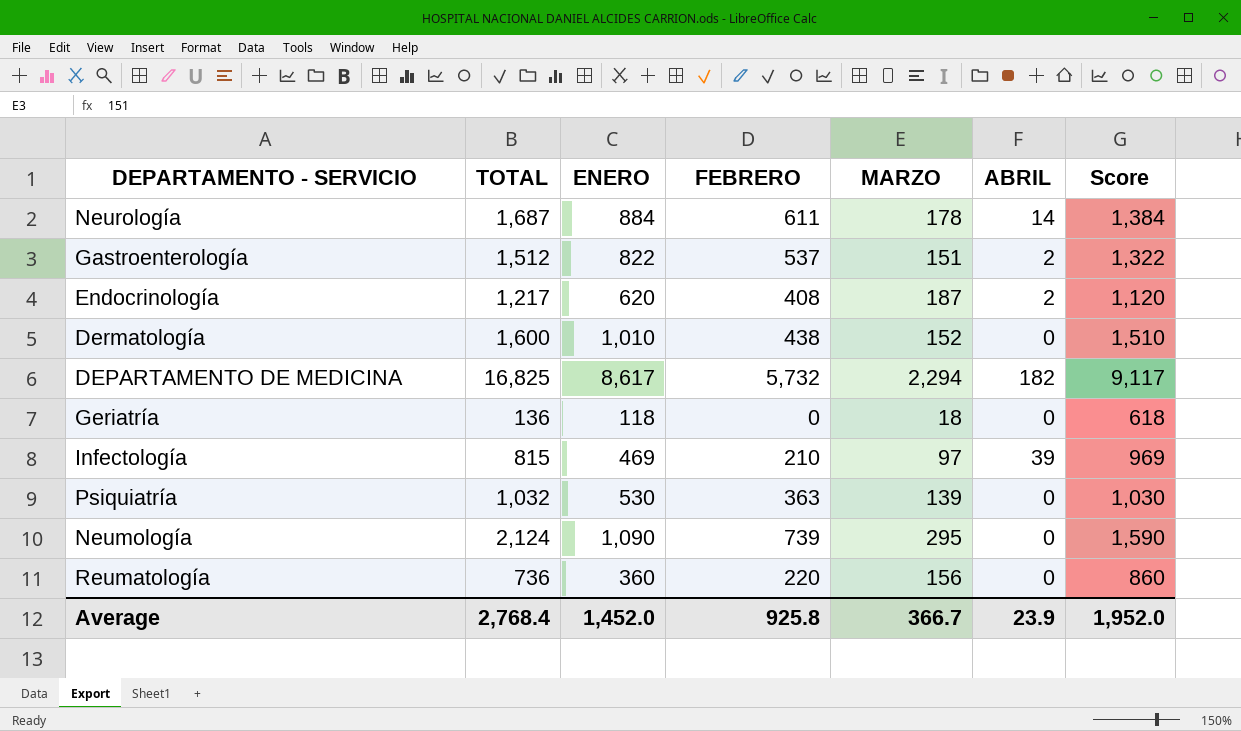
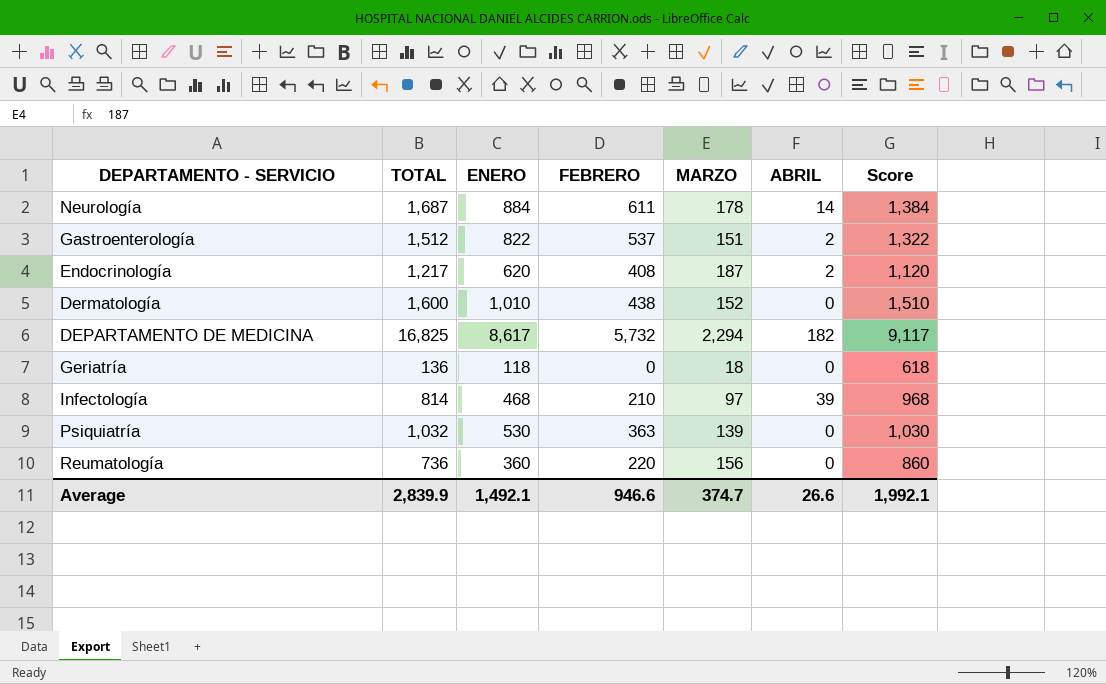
row Neumología: 2,124 | 1,090 | 739 | 295 | 0 | 1,590 -> none
Infectología | TOTAL: 815 -> 814
Infectología | ENERO: 469 -> 468
Infectología | Score: 969 -> 968
Average | TOTAL: 2,768.4 -> 2,839.9
Average | ENERO: 1,452.0 -> 1,492.1
Average | FEBRERO: 925.8 -> 946.6
Average | MARZO: 366.7 -> 374.7
Average | ABRIL: 23.9 -> 26.6
Average | Score: 1,952.0 -> 1,992.1

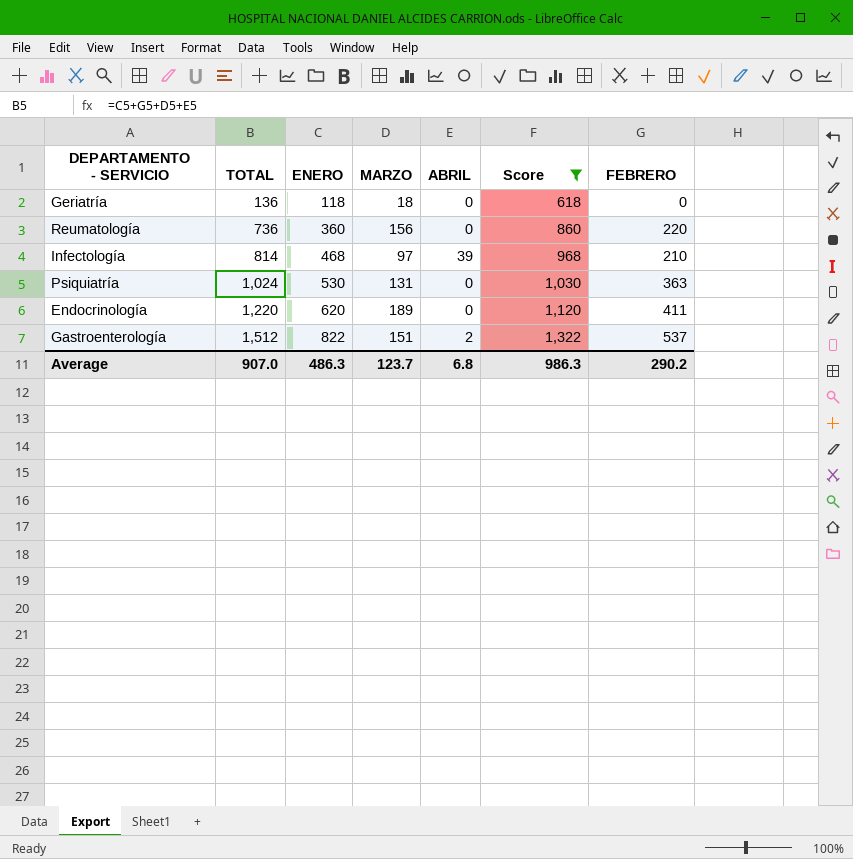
filter: none -> Score <= 1,322
row order: none -> TOTAL ascending
column FEBRERO | position: 4 -> 7
Psiquiatría | TOTAL: 1,032 -> 1,024
Psiquiatría | MARZO: 139 -> 131
Endocrinología | TOTAL: 1,217 -> 1,220
Endocrinología | MARZO: 187 -> 189
Endocrinología | ABRIL: 2 -> 0
Endocrinología | FEBRERO: 408 -> 411
Average | TOTAL: 2,839.9 -> 907.0
Average | ENERO: 1,492.1 -> 486.3
Average | MARZO: 374.7 -> 123.7
Average | ABRIL: 26.6 -> 6.8
Average | Score: 1,992.1 -> 986.3
Average | FEBRERO: 946.6 -> 290.2

